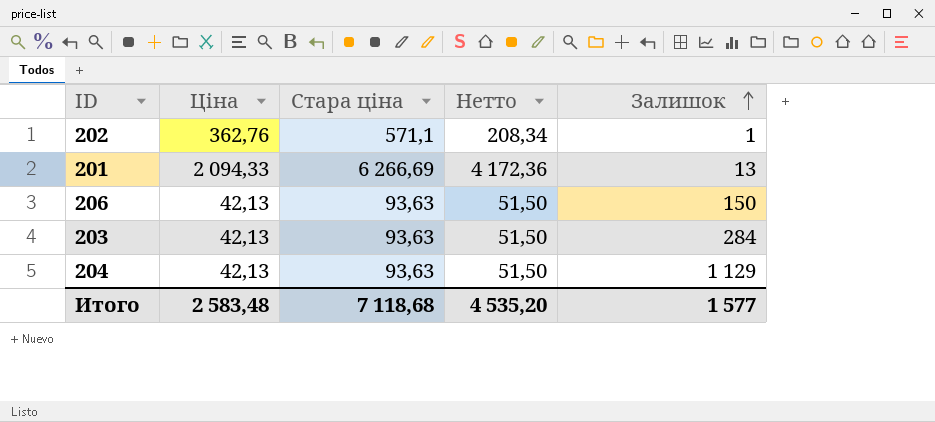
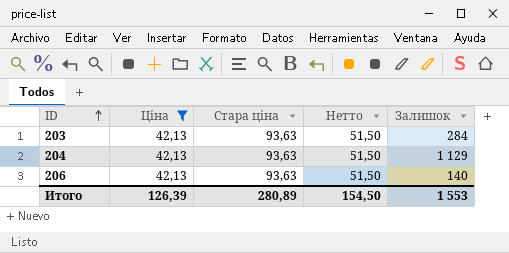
filter: none -> Ціна = 42,13
row order: Залишок ascending -> ID ascending
206 | Залишок: 150 -> 140
Итого | Ціна: 2 583,48 -> 126,39
Итого | Стара ціна: 7 118,68 -> 280,89
Итого | Нетто: 4 535,20 -> 154,50
Итого | Залишок: 1 577 -> 1 553

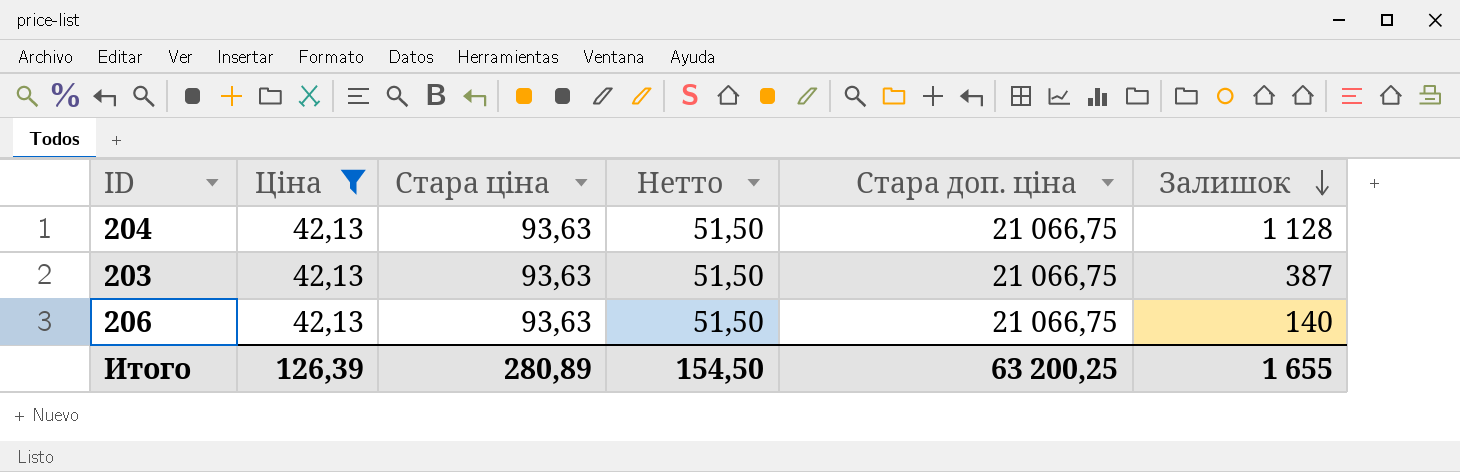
row order: ID ascending -> Залишок descending
column Стара доп. ціна | position: none -> 5
204 | Залишок: 1 129 -> 1 128
203 | Залишок: 284 -> 387
Итого | Залишок: 1 553 -> 1 655

